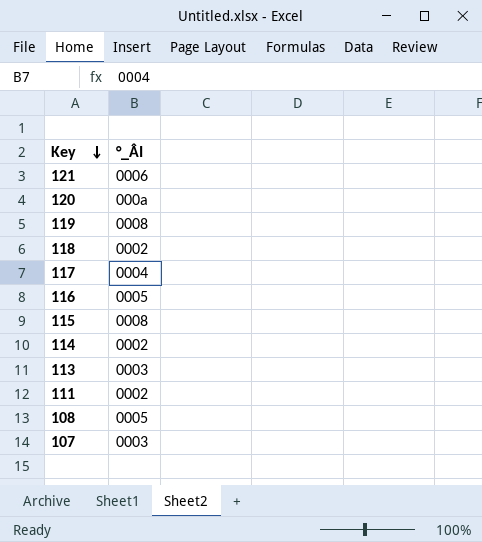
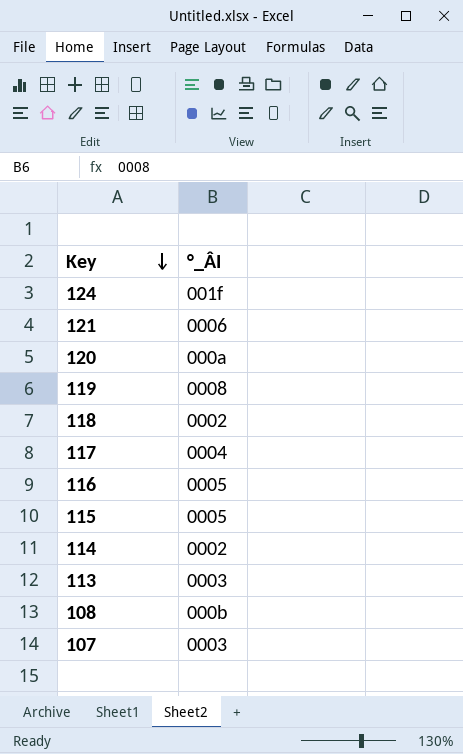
row 111: 0002 -> none
row 124: none -> 001f
115 | °_ÂI: 0008 -> 0005
108 | °_ÂI: 0005 -> 000b

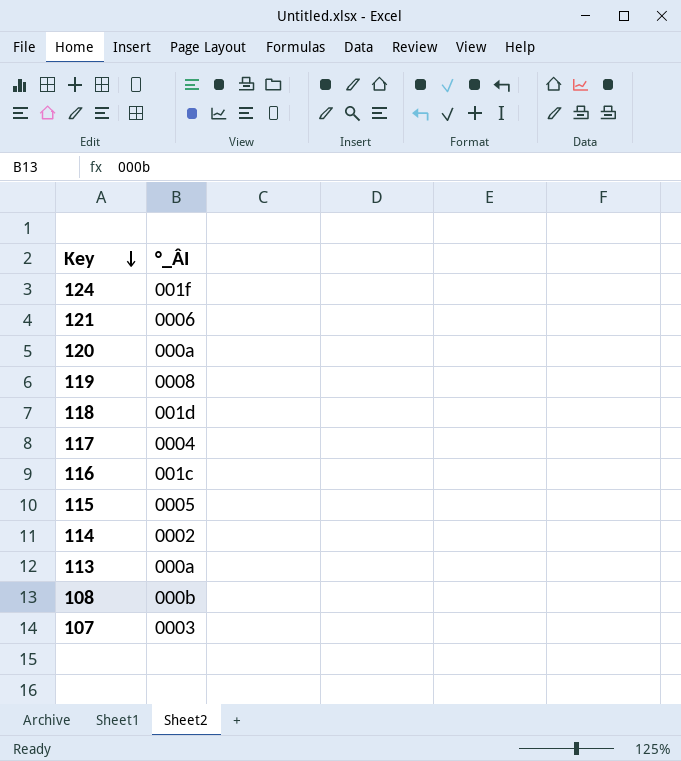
118 | °_ÂI: 0002 -> 001d
116 | °_ÂI: 0005 -> 001c
113 | °_ÂI: 0003 -> 000a

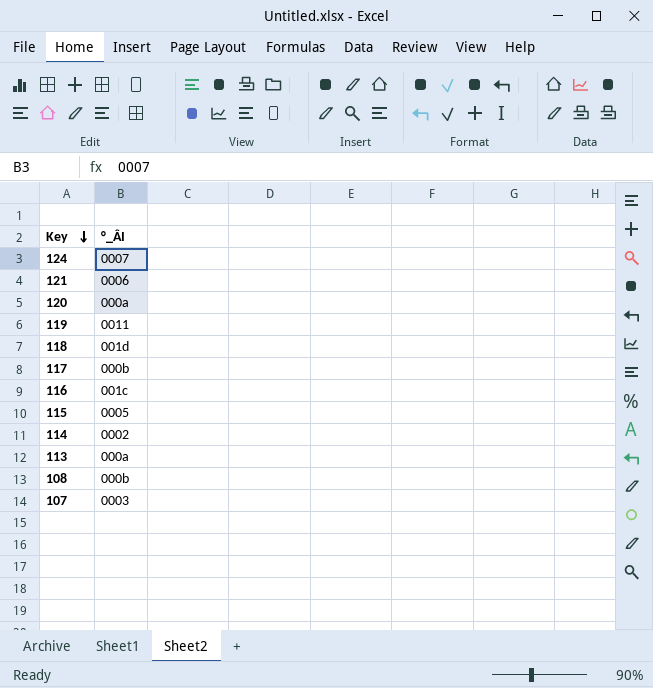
124 | °_ÂI: 001f -> 0007
119 | °_ÂI: 0008 -> 0011
117 | °_ÂI: 0004 -> 000b

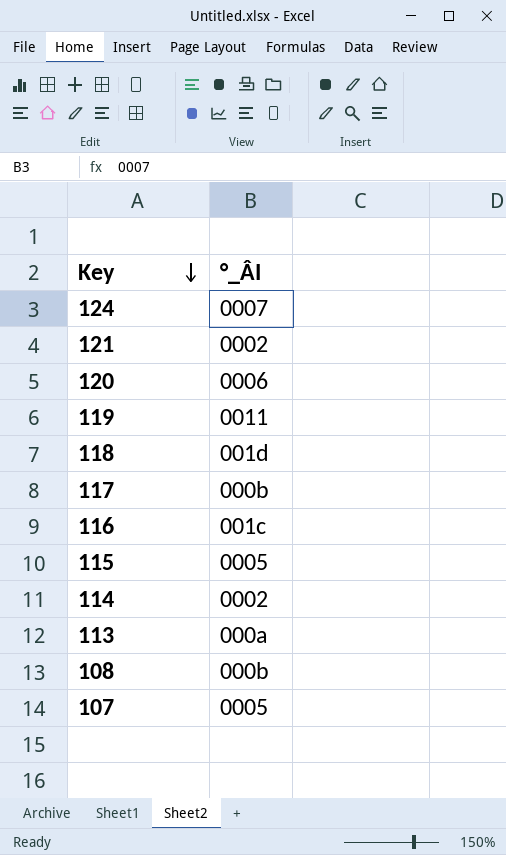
121 | °_ÂI: 0006 -> 0002
120 | °_ÂI: 000a -> 0006
107 | °_ÂI: 0003 -> 0005

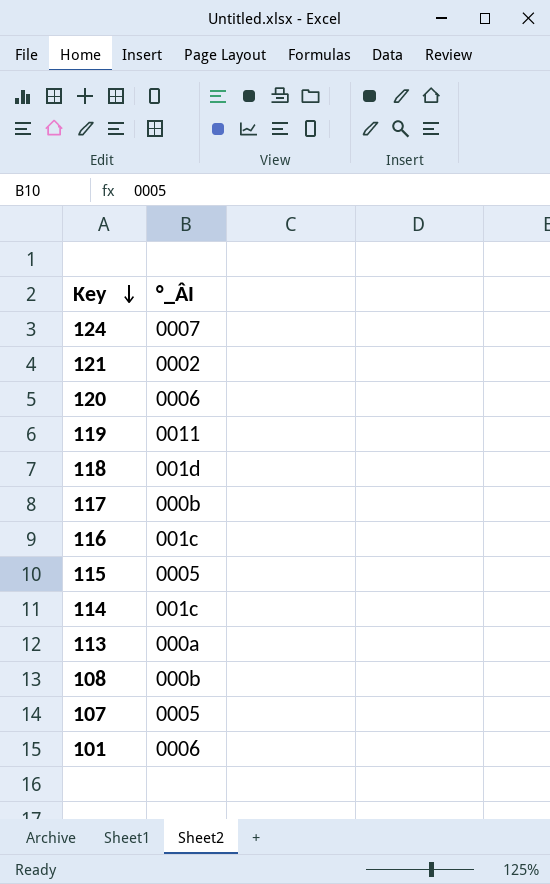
114 | °_ÂI: 0002 -> 001c
row 101: none -> 0006

